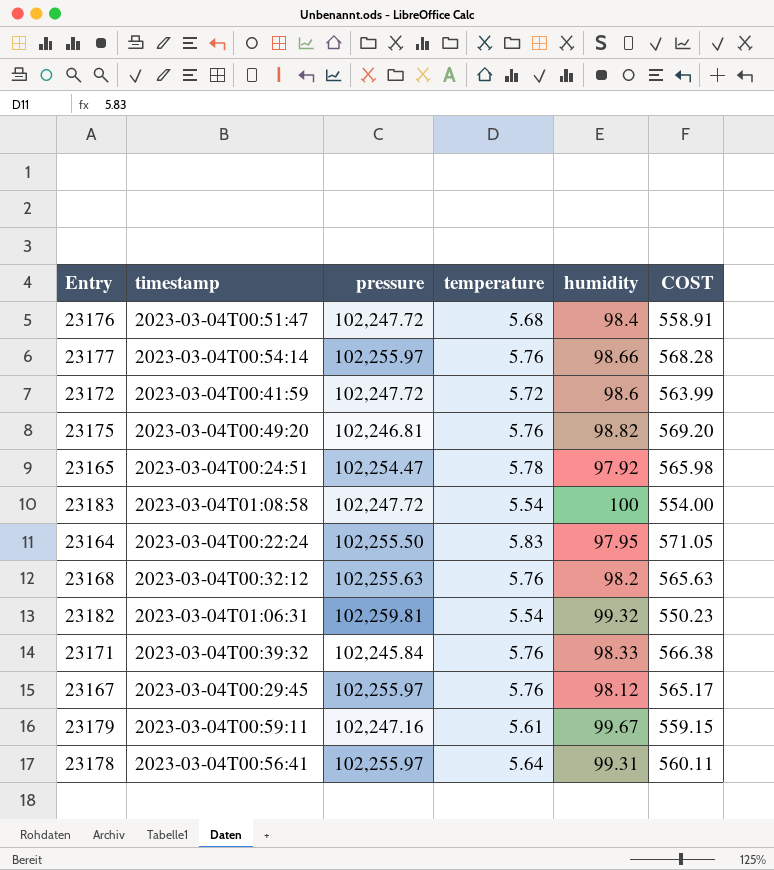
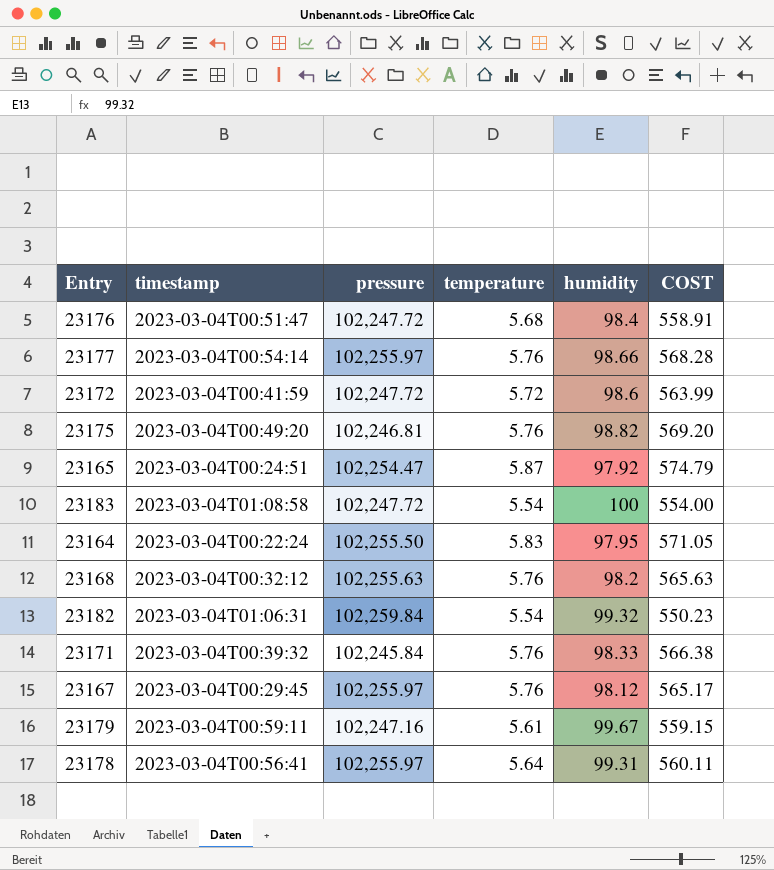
23165 | temperature: 5.78 -> 5.87
23165 | COST: 565.98 -> 574.79
23182 | pressure: 102,259.81 -> 102,259.84

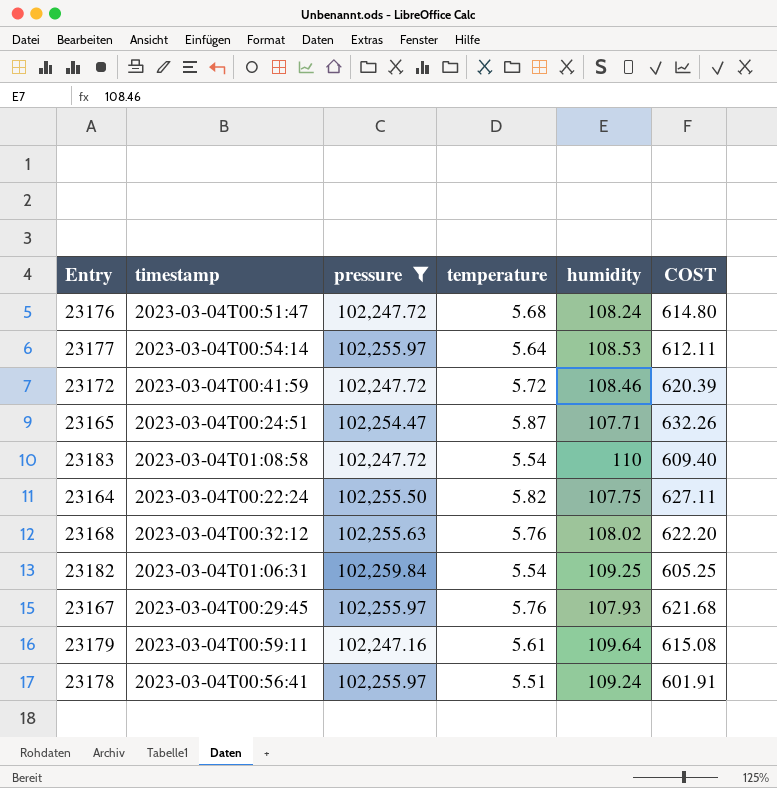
filter: none -> pressure >= 102,247.16
23176 | humidity: 98.4 -> 108.24
23176 | COST: 558.91 -> 614.80
23177 | temperature: 5.76 -> 5.64
23177 | humidity: 98.66 -> 108.53
23177 | COST: 568.28 -> 612.11
23172 | humidity: 98.6 -> 108.46
23172 | COST: 563.99 -> 620.39
23165 | humidity: 97.92 -> 107.71
23165 | COST: 574.79 -> 632.26
23183 | humidity: 100 -> 110
23183 | COST: 554.00 -> 609.40
23164 | temperature: 5.83 -> 5.82
23164 | humidity: 97.95 -> 107.75
23164 | COST: 571.05 -> 627.11
23168 | humidity: 98.2 -> 108.02
23168 | COST: 565.63 -> 622.20
23182 | humidity: 99.32 -> 109.25
23182 | COST: 550.23 -> 605.25
23167 | humidity: 98.12 -> 107.93
23167 | COST: 565.17 -> 621.68
23179 | humidity: 99.67 -> 109.64
23179 | COST: 559.15 -> 615.08
23178 | temperature: 5.64 -> 5.51
23178 | humidity: 99.31 -> 109.24
23178 | COST: 560.11 -> 601.91

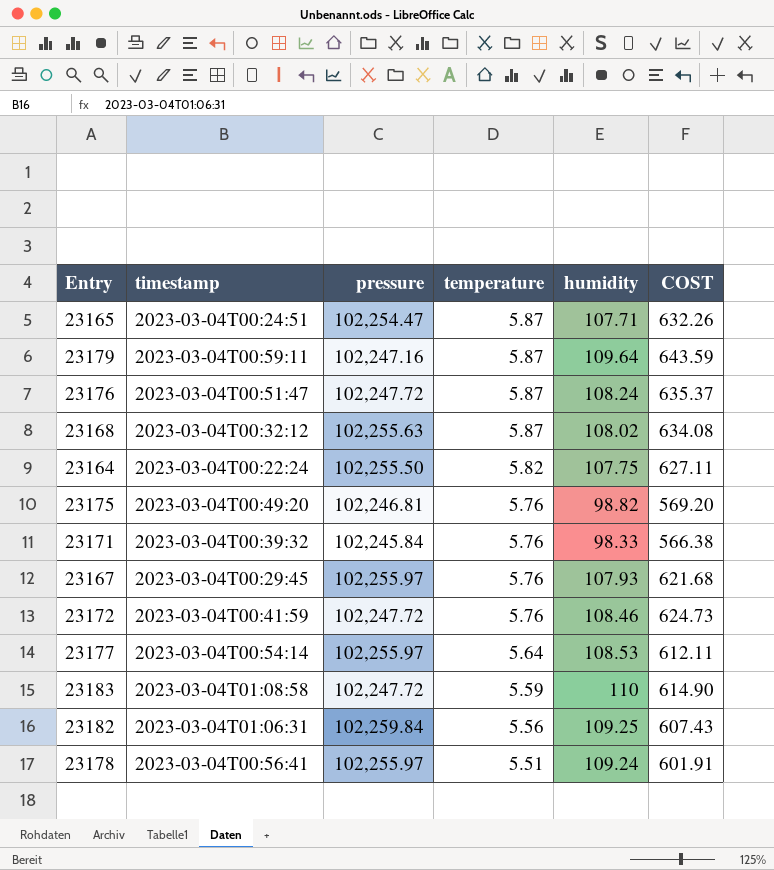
filter: pressure >= 102,247.16 -> none
row order: none -> temperature descending
23179 | temperature: 5.61 -> 5.87
23179 | COST: 615.08 -> 643.59
23176 | temperature: 5.68 -> 5.87
23176 | COST: 614.80 -> 635.37
23168 | temperature: 5.76 -> 5.87
23168 | COST: 622.20 -> 634.08
23172 | temperature: 5.72 -> 5.76
23172 | COST: 620.39 -> 624.73
23183 | temperature: 5.54 -> 5.59
23183 | COST: 609.40 -> 614.90
23182 | temperature: 5.54 -> 5.56
23182 | COST: 605.25 -> 607.43

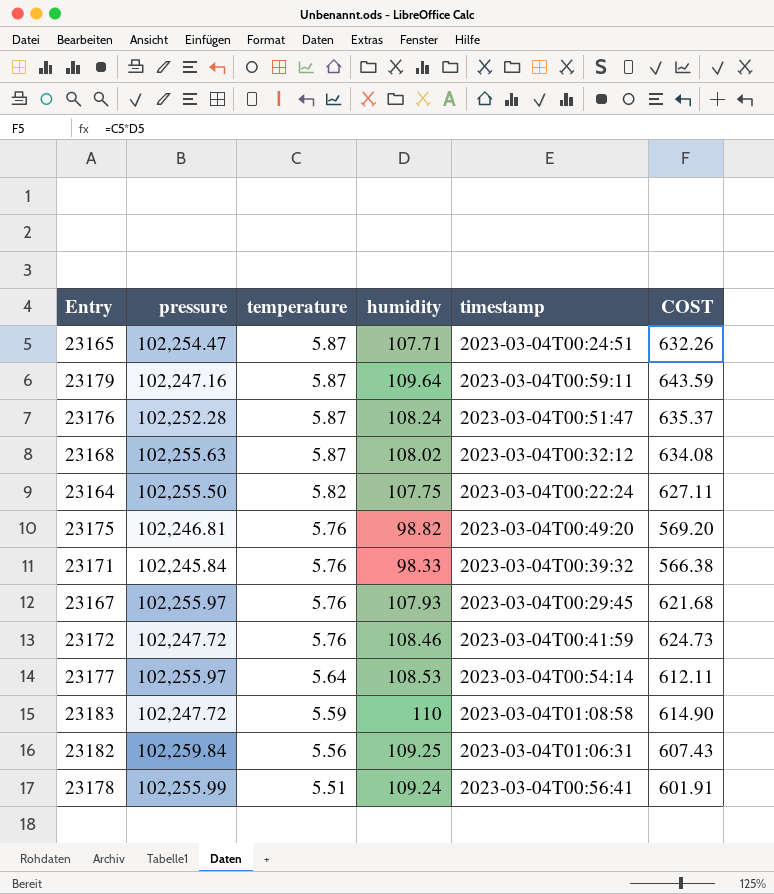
column timestamp | position: 2 -> 5
23176 | pressure: 102,247.72 -> 102,252.28
23178 | pressure: 102,255.97 -> 102,255.99

